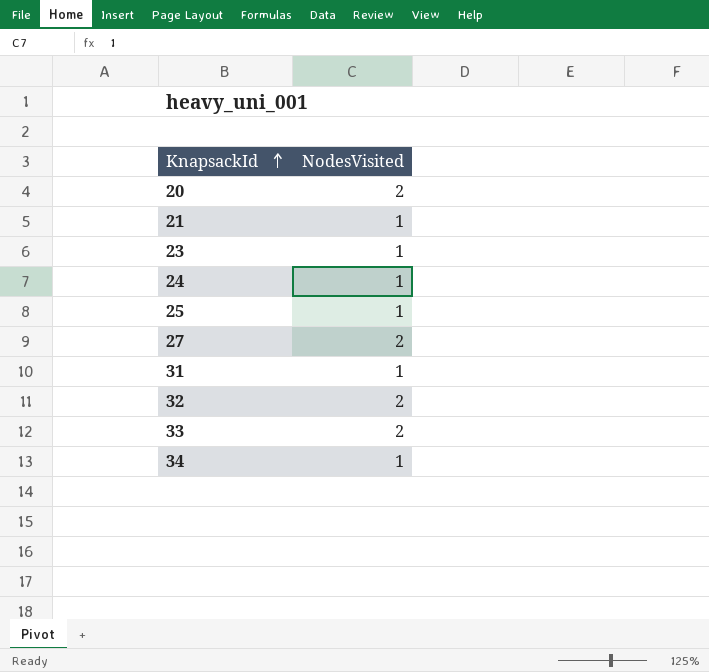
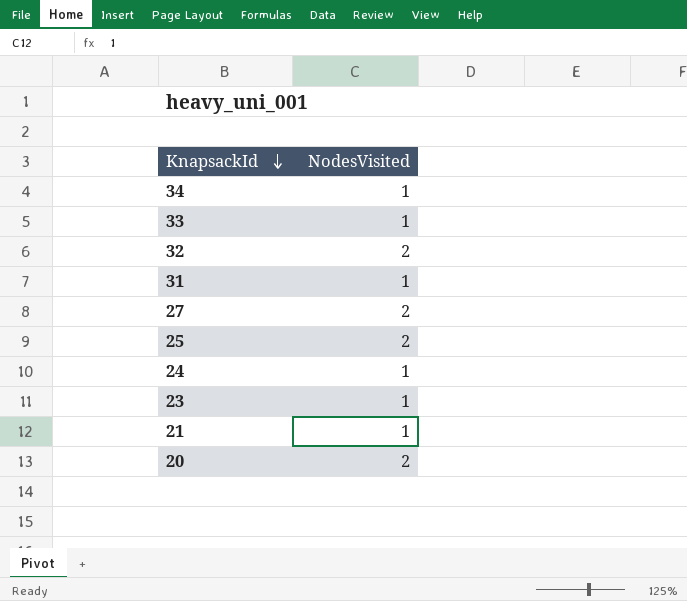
row order: KnapsackId ascending -> KnapsackId descending
33 | NodesVisited: 2 -> 1
25 | NodesVisited: 1 -> 2

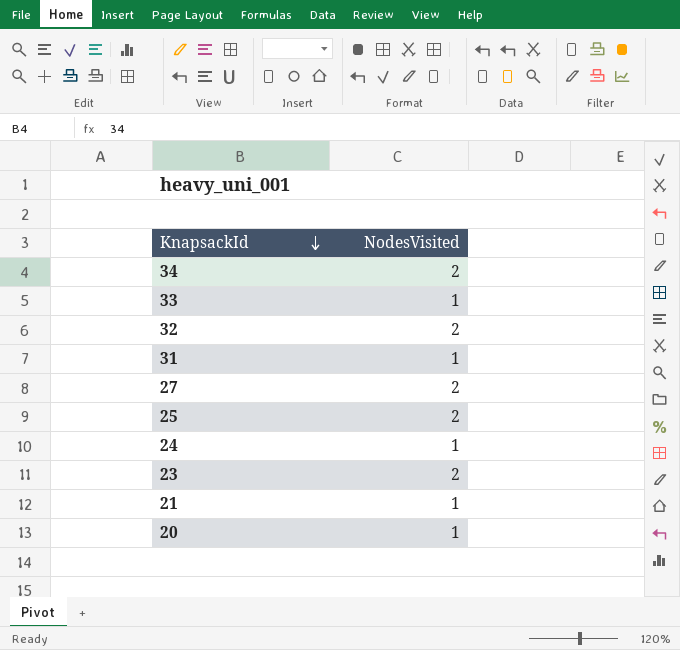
34 | NodesVisited: 1 -> 2
23 | NodesVisited: 1 -> 2
20 | NodesVisited: 2 -> 1

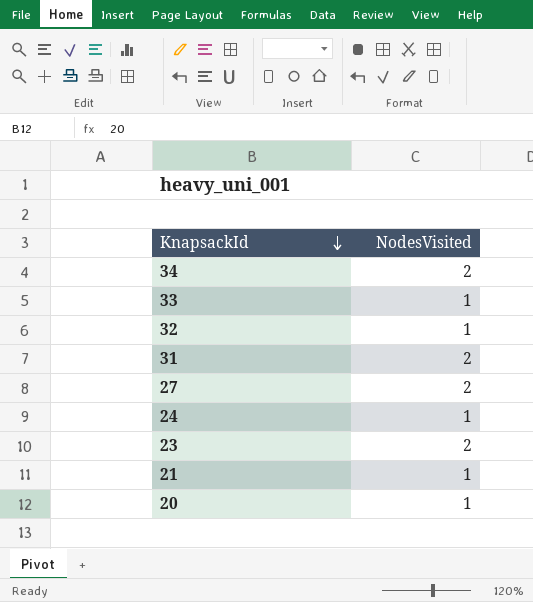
row 25: 2 -> none
32 | NodesVisited: 2 -> 1
31 | NodesVisited: 1 -> 2

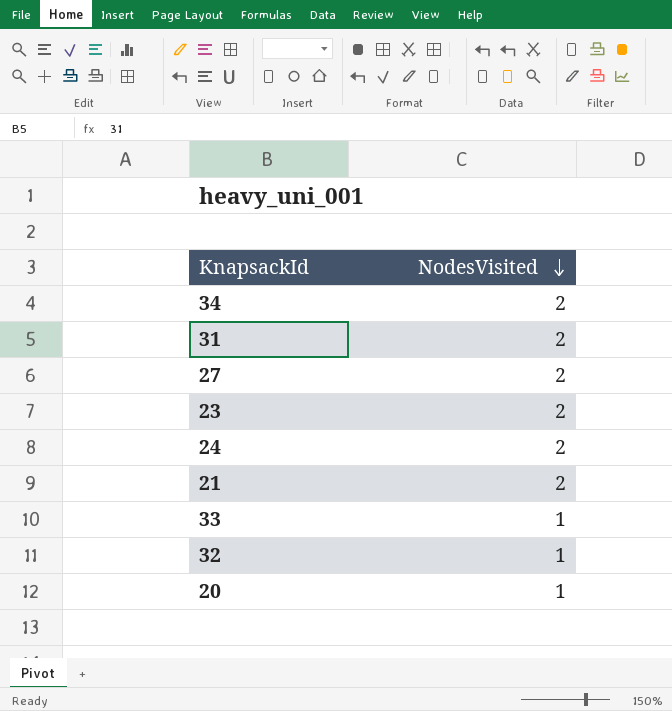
row order: KnapsackId descending -> NodesVisited descending
24 | NodesVisited: 1 -> 2
21 | NodesVisited: 1 -> 2

